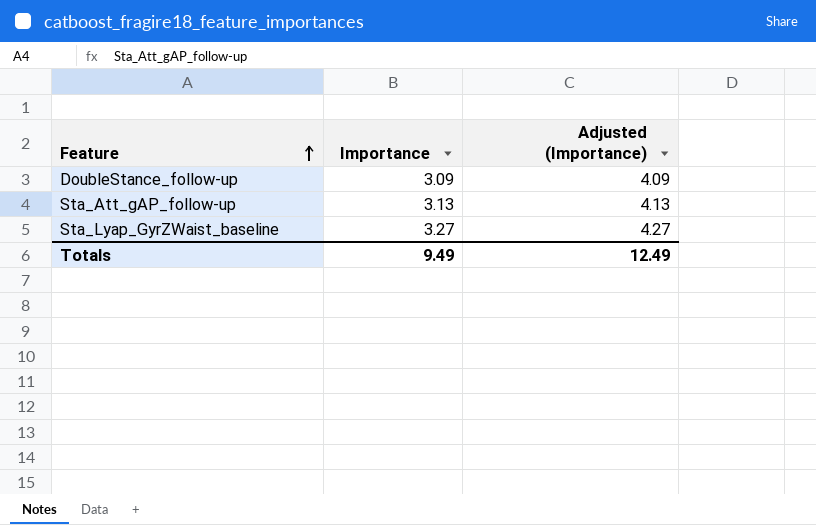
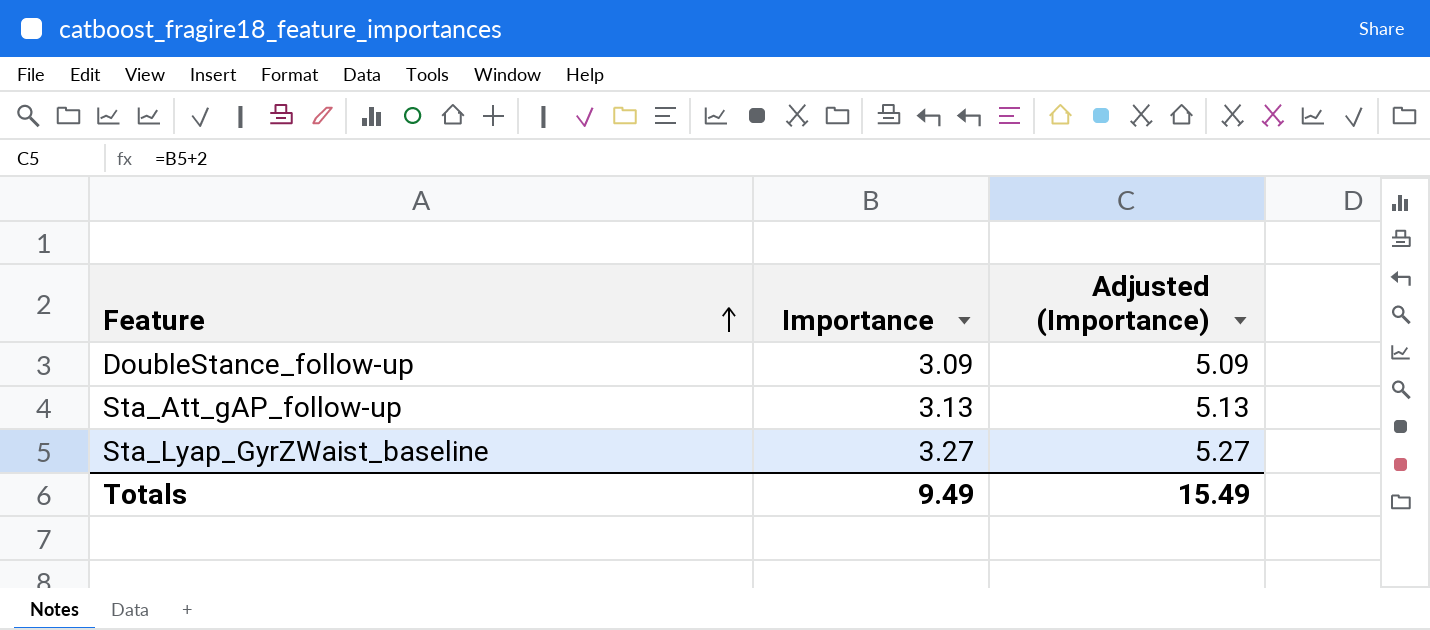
column Adjusted (Importance) | formula: [Importance] + 1 -> [Importance] + 2
Totals | Adjusted (Importance): 12.49 -> 15.49

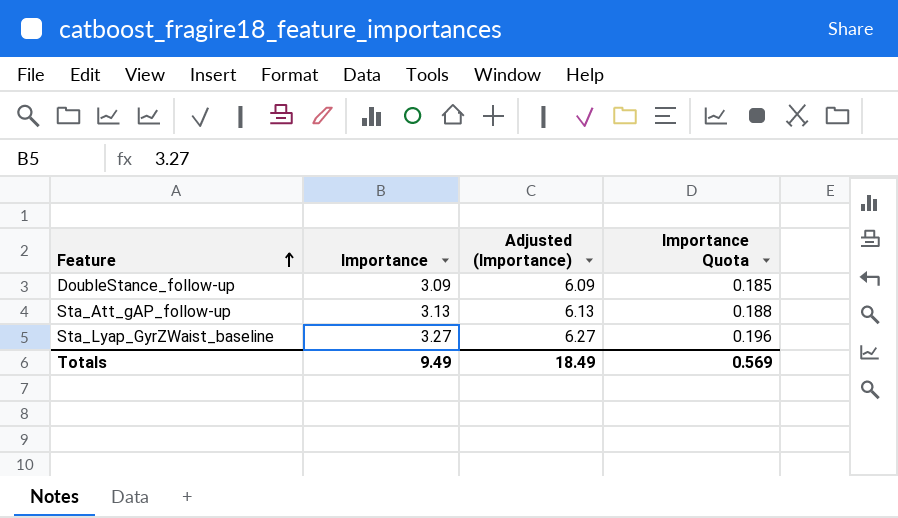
column Adjusted (Importance) | formula: [Importance] + 2 -> [Importance] + 3
column Importance Quota | formula: none -> [Importance] * 0.06
Totals | Adjusted (Importance): 15.49 -> 18.49

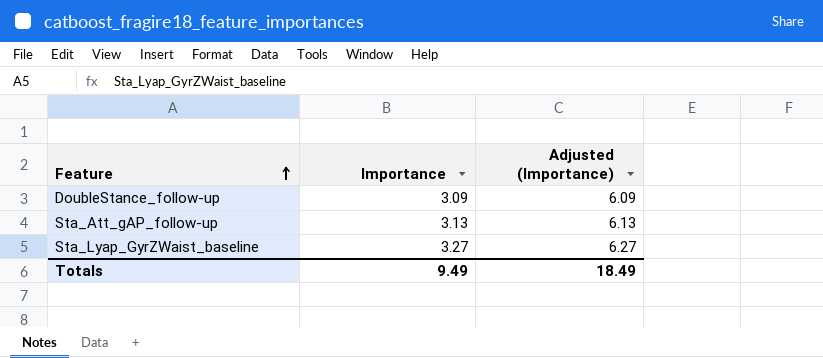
column Importance Quota | formula: [Importance] * 0.06 -> none

